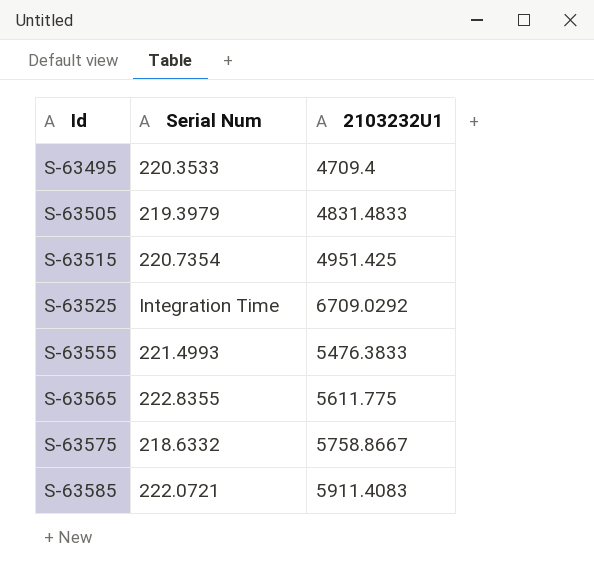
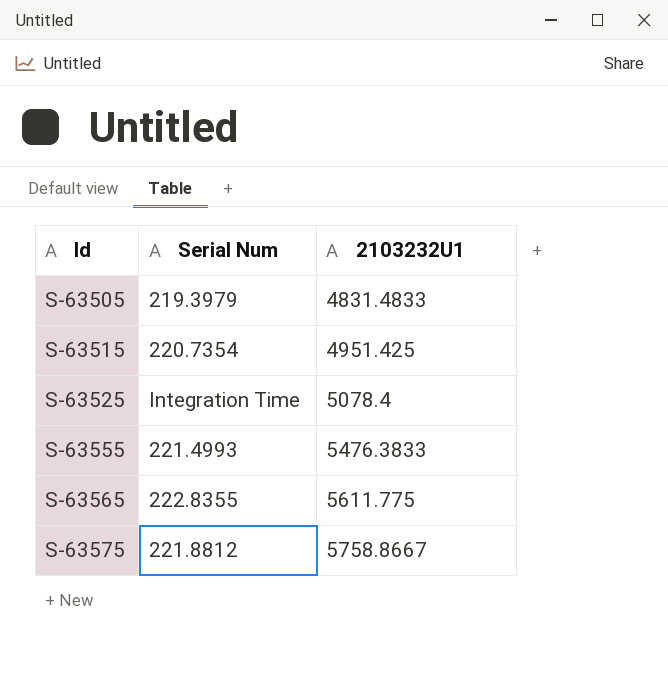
row S-63495: 220.3533 | 4709.4 -> none
row S-63585: 222.0721 | 5911.4083 -> none
S-63525 | 2103232U1: 6709.0292 -> 5078.4
S-63575 | Serial Num: 218.6332 -> 221.8812

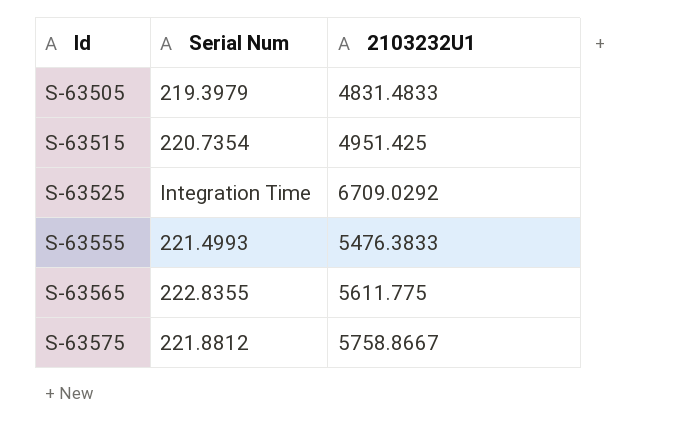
S-63525 | 2103232U1: 5078.4 -> 6709.0292

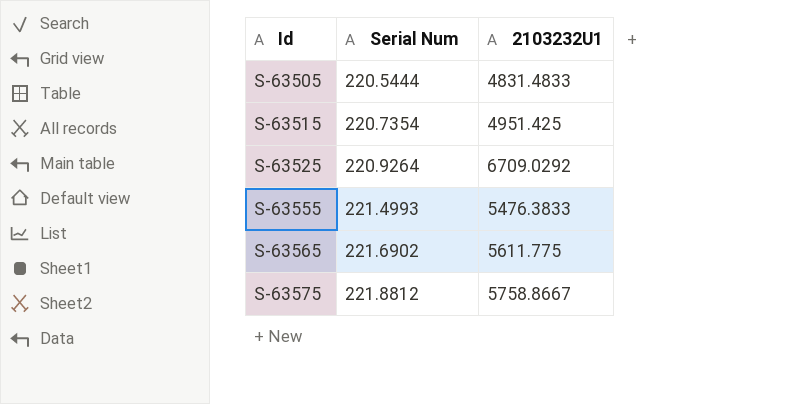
S-63505 | Serial Num: 219.3979 -> 220.5444
S-63525 | Serial Num: Integration Time -> 220.9264
S-63565 | Serial Num: 222.8355 -> 221.6902

